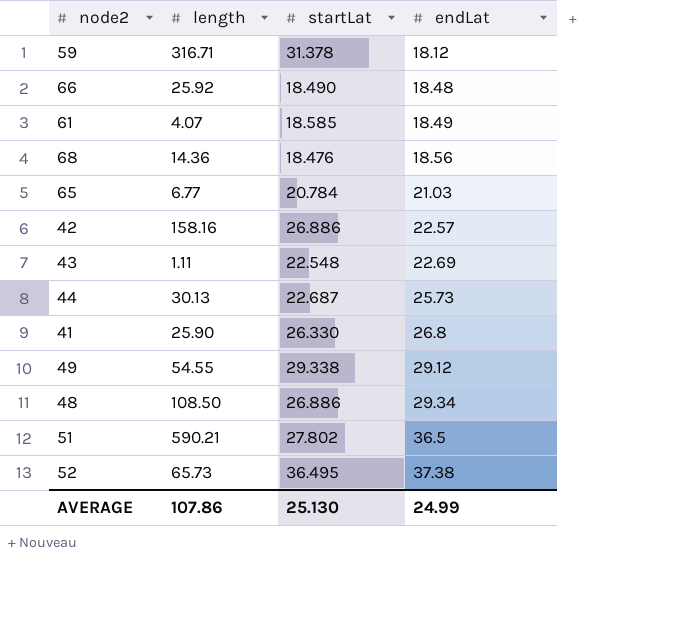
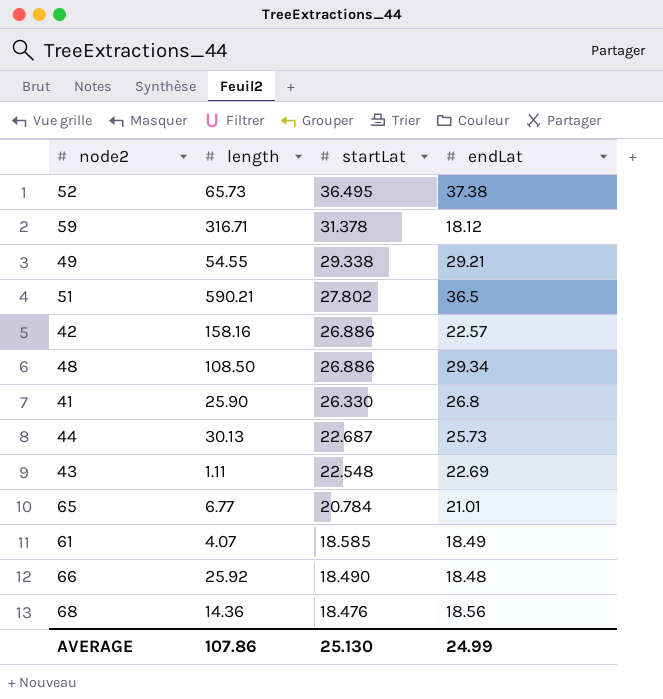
row order: endLat ascending -> startLat descending
49 | endLat: 29.12 -> 29.21
65 | endLat: 21.03 -> 21.01

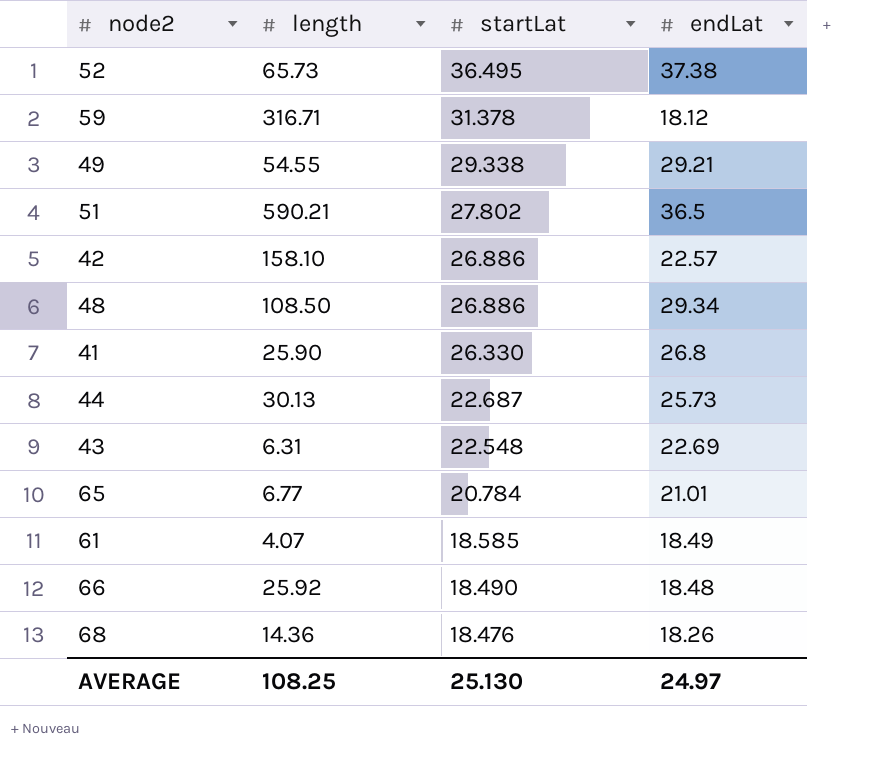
42 | length: 158.16 -> 158.10
43 | length: 1.11 -> 6.31
68 | endLat: 18.56 -> 18.26
AVERAGE | length: 107.86 -> 108.25
AVERAGE | endLat: 24.99 -> 24.97

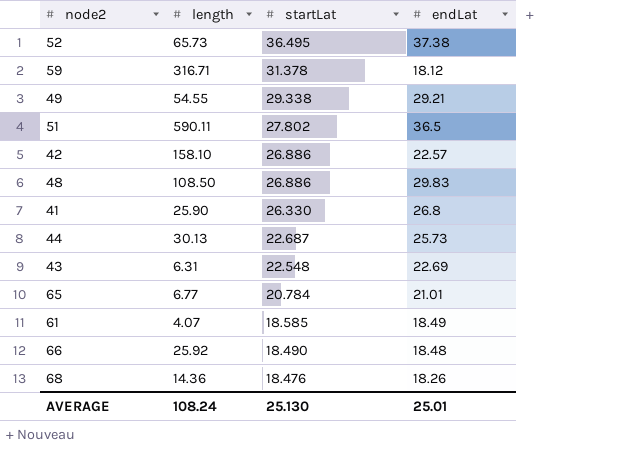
51 | length: 590.21 -> 590.11
48 | endLat: 29.34 -> 29.83
AVERAGE | length: 108.25 -> 108.24
AVERAGE | endLat: 24.97 -> 25.01

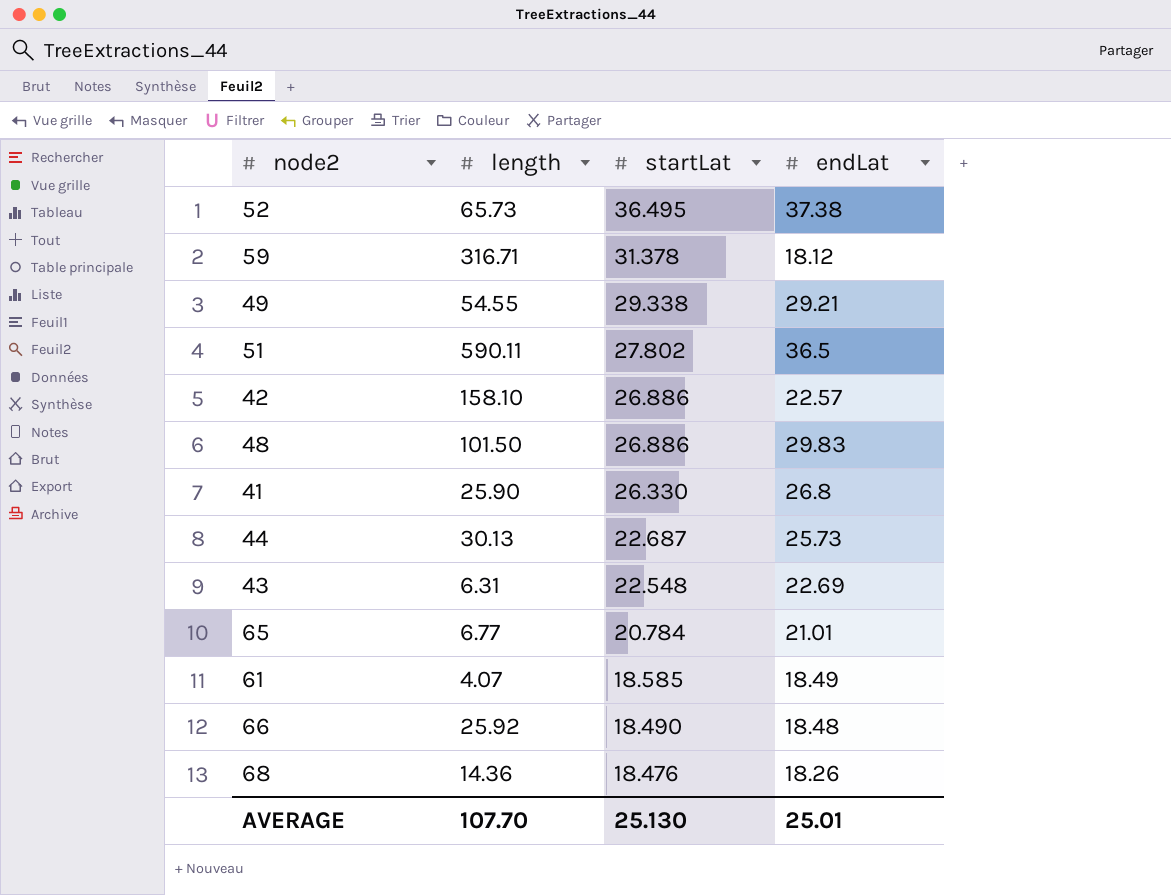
48 | length: 108.50 -> 101.50
AVERAGE | length: 108.24 -> 107.70

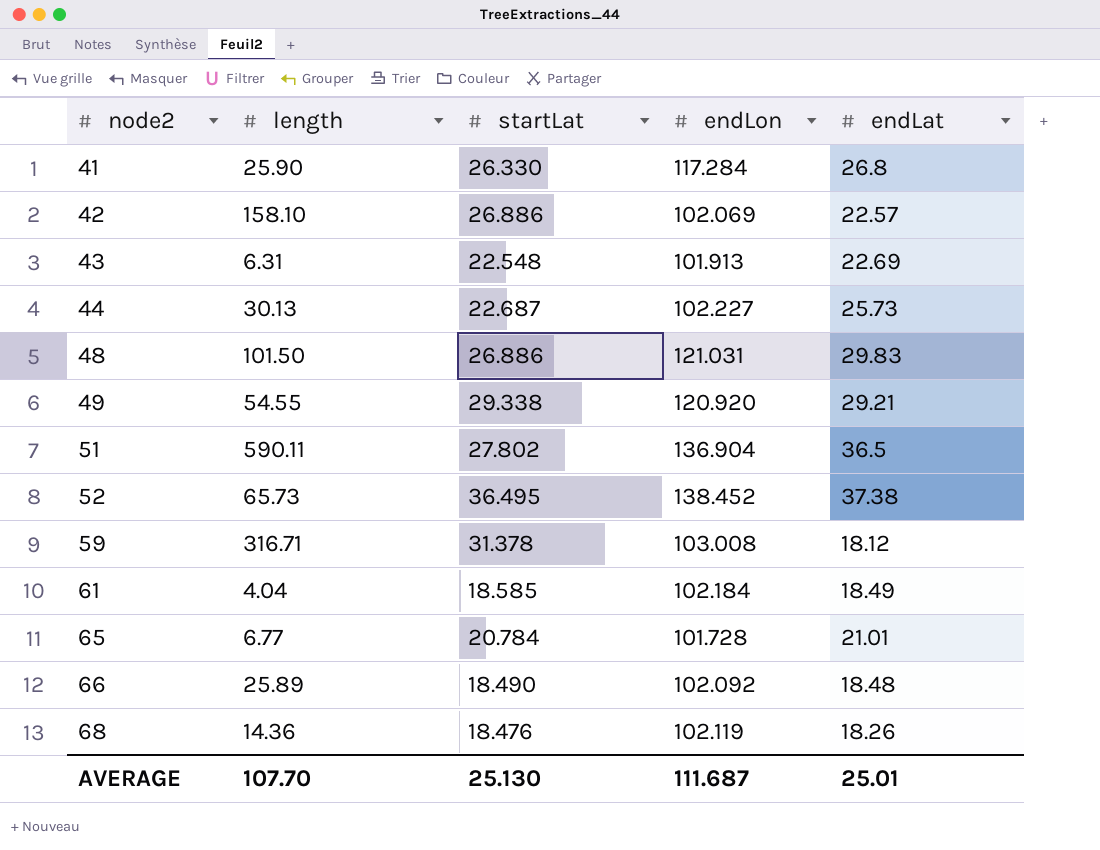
row order: startLat descending -> node2 ascending
column endLon | position: none -> 4
61 | length: 4.07 -> 4.04
66 | length: 25.92 -> 25.89

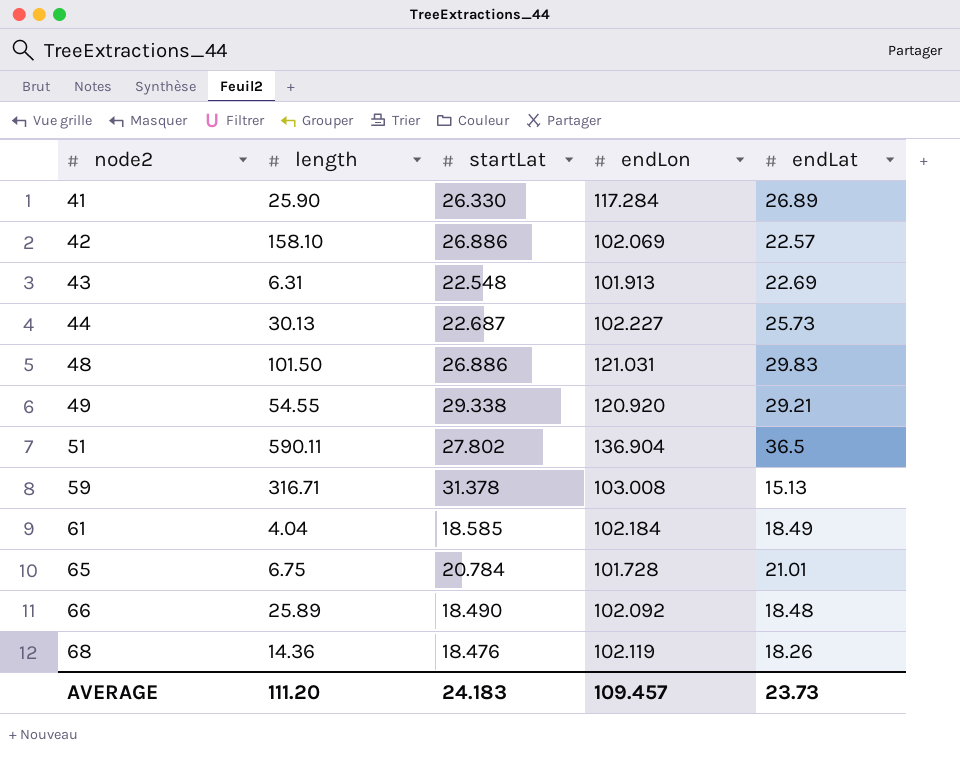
row 52: 65.73 | 36.495 | 138.452 | 37.38 -> none
41 | endLat: 26.8 -> 26.89
59 | endLat: 18.12 -> 15.13
65 | length: 6.77 -> 6.75
AVERAGE | length: 107.70 -> 111.20
AVERAGE | startLat: 25.130 -> 24.183
AVERAGE | endLon: 111.687 -> 109.457
AVERAGE | endLat: 25.01 -> 23.73

